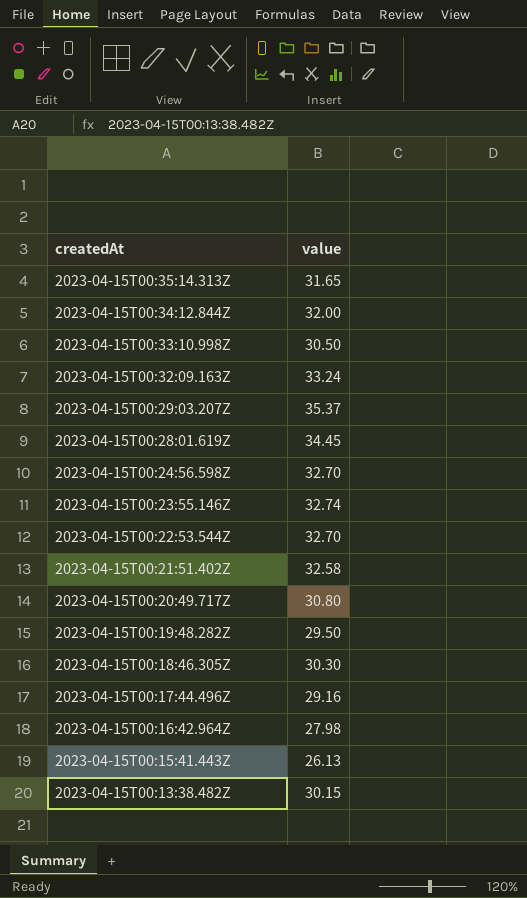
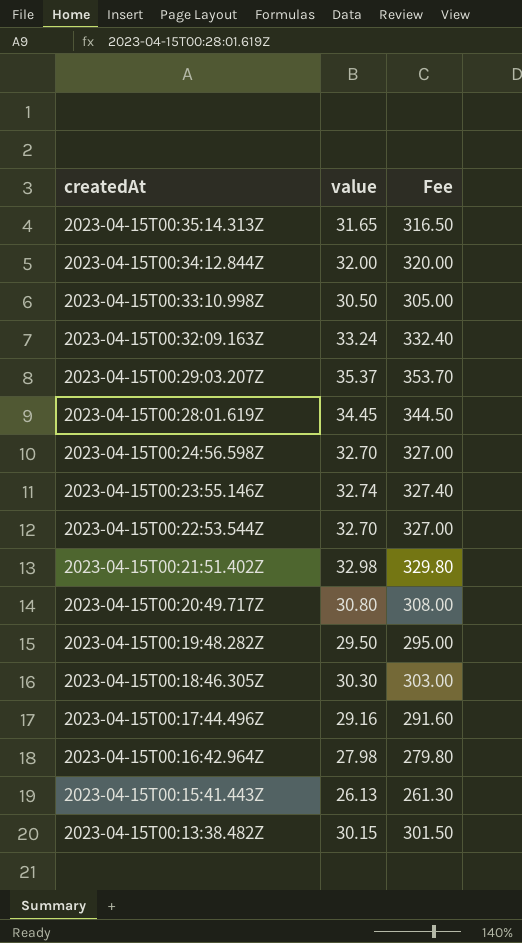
column Fee | formula: none -> [value] * 10
2023-04-15T00:21:51.402Z | value: 32.58 -> 32.98

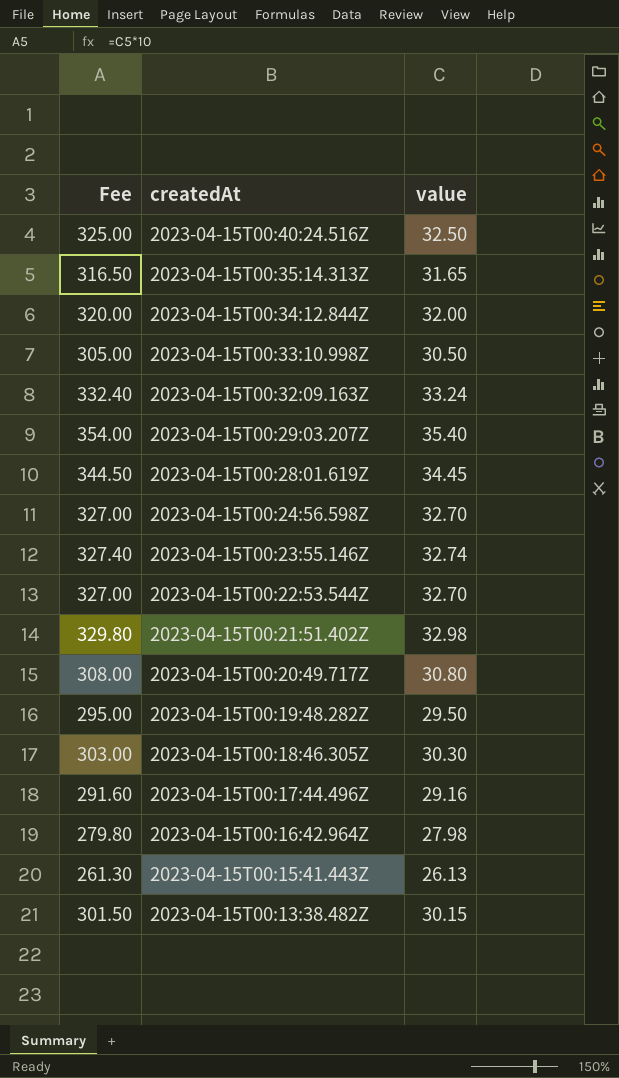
column Fee | position: 3 -> 1
row 2023-04-15T00:40:24.516Z: none -> 325.00 | 32.50
2023-04-15T00:29:03.207Z | Fee: 353.70 -> 354.00
2023-04-15T00:29:03.207Z | value: 35.37 -> 35.40

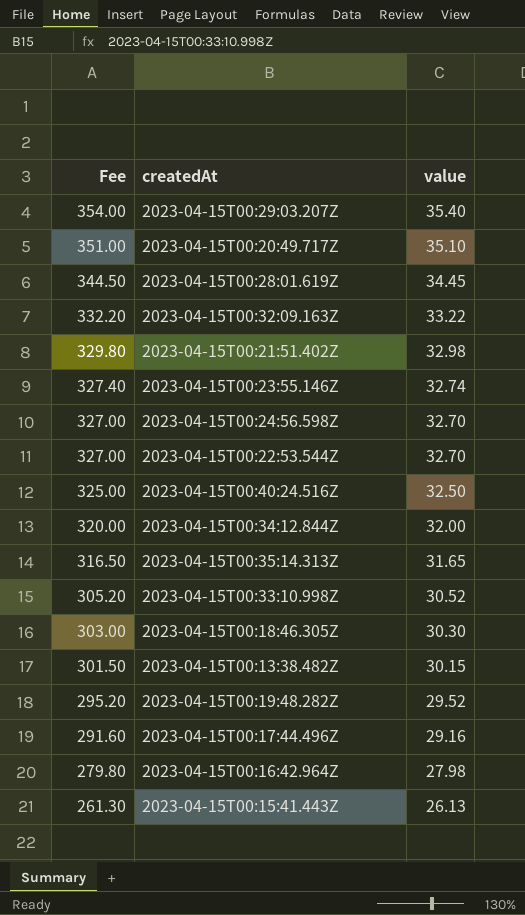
row order: createdAt descending -> Fee descending
2023-04-15T00:20:49.717Z | Fee: 308.00 -> 351.00
2023-04-15T00:20:49.717Z | value: 30.80 -> 35.10
2023-04-15T00:32:09.163Z | Fee: 332.40 -> 332.20
2023-04-15T00:32:09.163Z | value: 33.24 -> 33.22
2023-04-15T00:33:10.998Z | Fee: 305.00 -> 305.20
2023-04-15T00:33:10.998Z | value: 30.50 -> 30.52
2023-04-15T00:19:48.282Z | Fee: 295.00 -> 295.20
2023-04-15T00:19:48.282Z | value: 29.50 -> 29.52

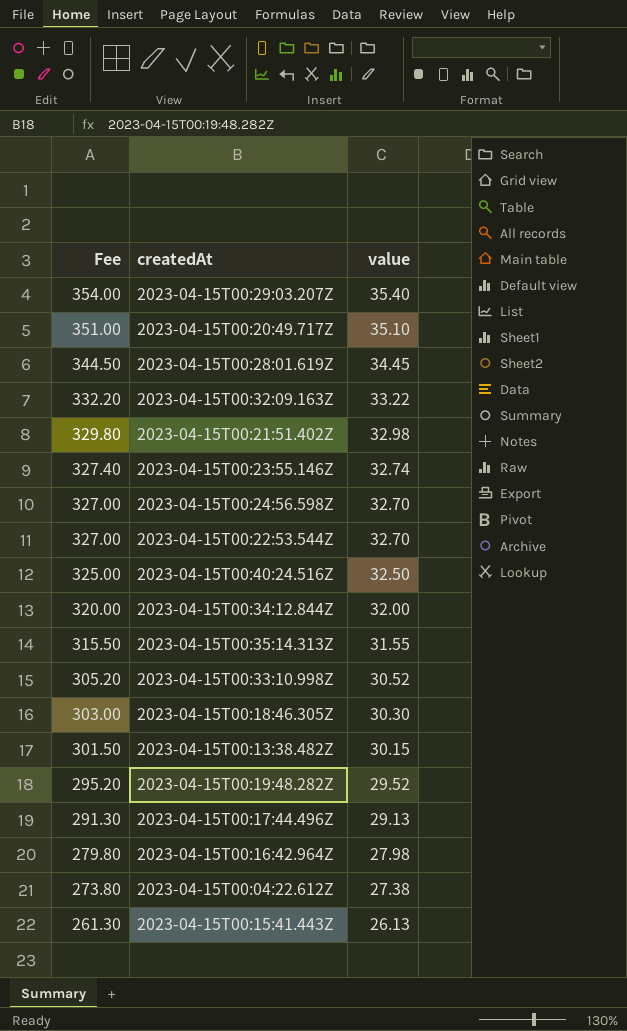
2023-04-15T00:35:14.313Z | Fee: 316.50 -> 315.50
2023-04-15T00:35:14.313Z | value: 31.65 -> 31.55
2023-04-15T00:17:44.496Z | Fee: 291.60 -> 291.30
2023-04-15T00:17:44.496Z | value: 29.16 -> 29.13
row 2023-04-15T00:04:22.612Z: none -> 273.80 | 27.38

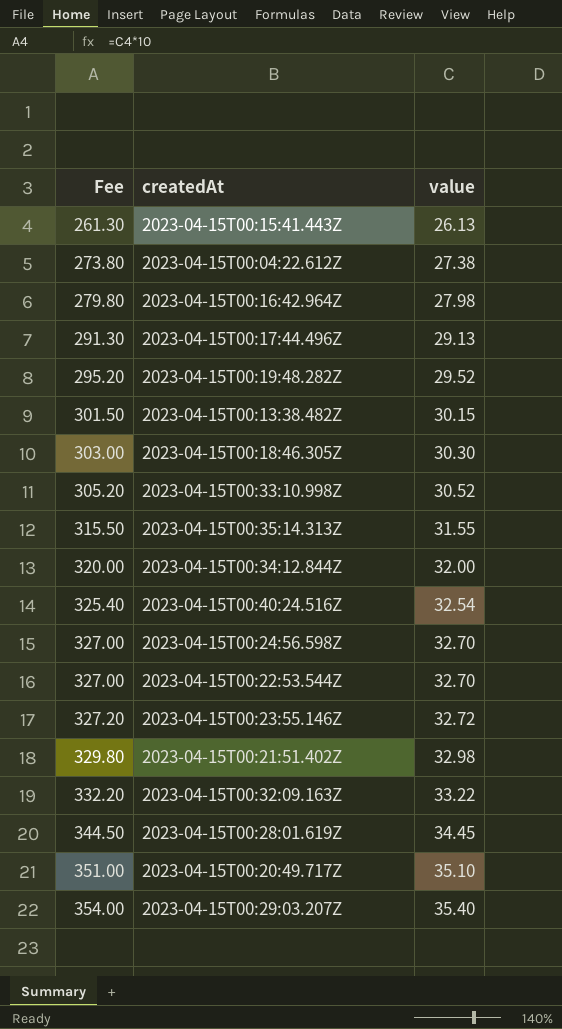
row order: Fee descending -> Fee ascending
2023-04-15T00:40:24.516Z | Fee: 325.00 -> 325.40
2023-04-15T00:40:24.516Z | value: 32.50 -> 32.54
2023-04-15T00:23:55.146Z | Fee: 327.40 -> 327.20
2023-04-15T00:23:55.146Z | value: 32.74 -> 32.72

